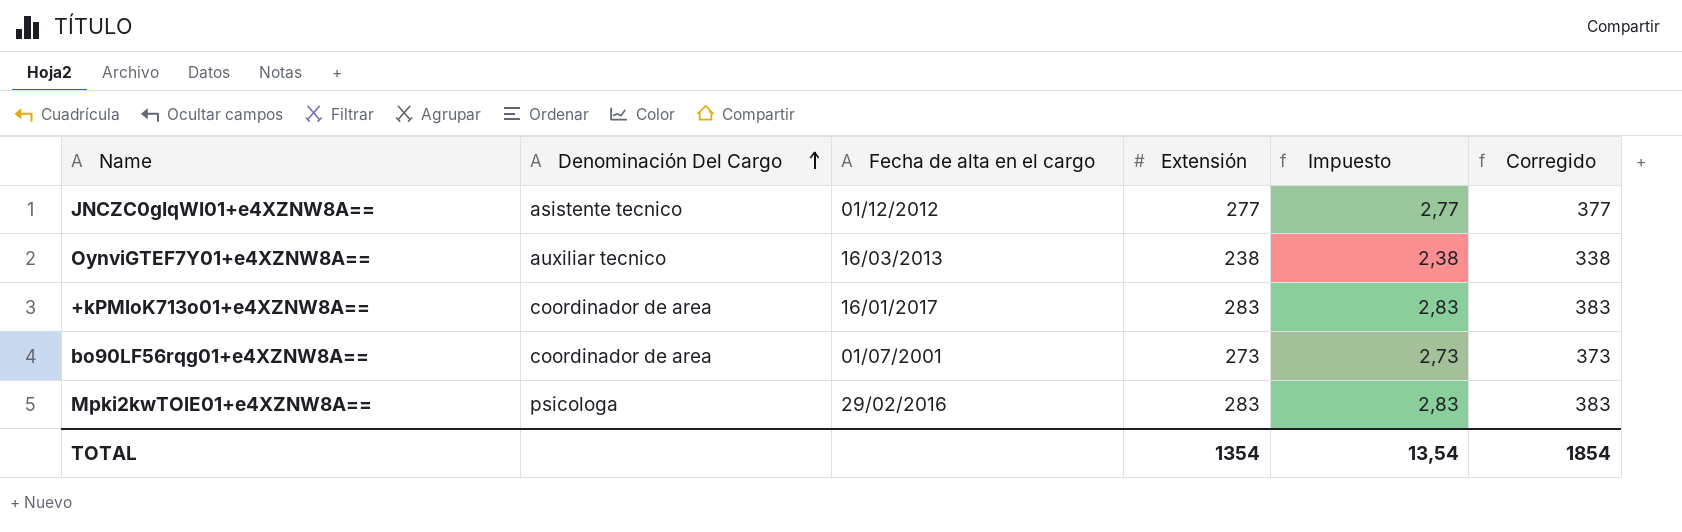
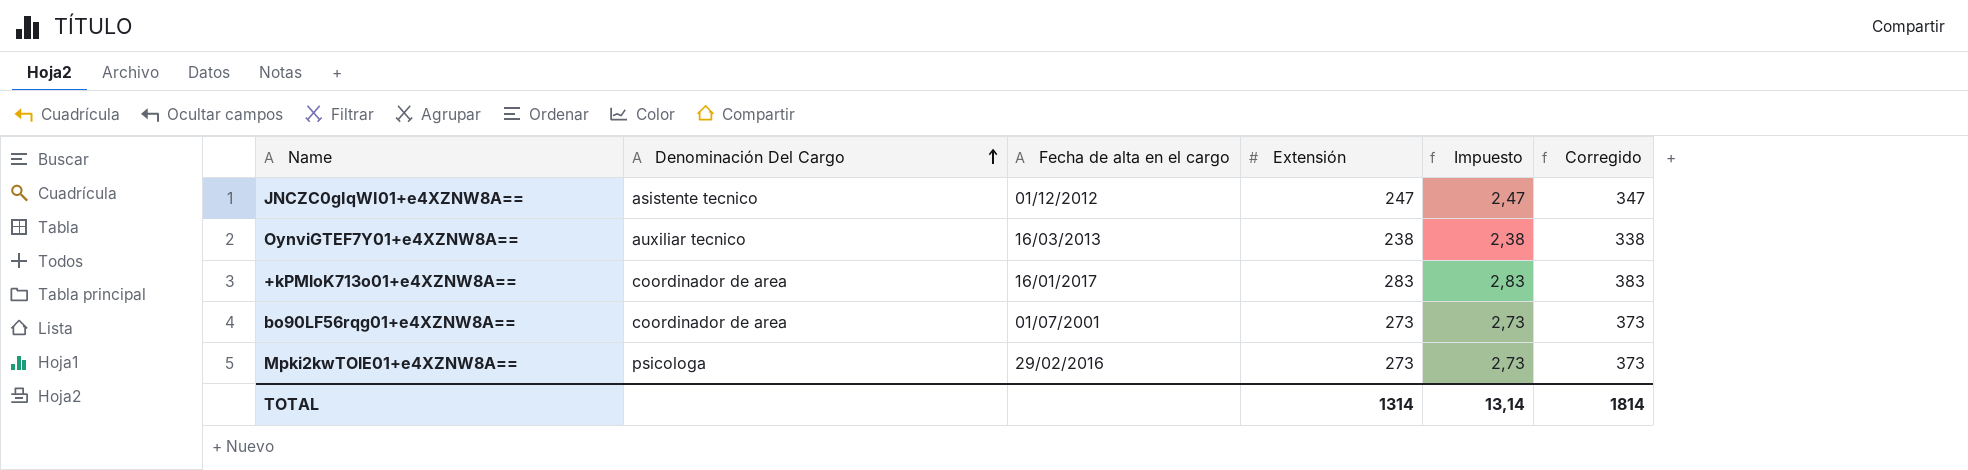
JNCZC0gIqWI01+e4XZNW8A== | Extensión: 277 -> 247
JNCZC0gIqWI01+e4XZNW8A== | Impuesto: 2,77 -> 2,47
JNCZC0gIqWI01+e4XZNW8A== | Corregido: 377 -> 347
Mpki2kwTOlE01+e4XZNW8A== | Extensión: 283 -> 273
Mpki2kwTOlE01+e4XZNW8A== | Impuesto: 2,83 -> 2,73
Mpki2kwTOlE01+e4XZNW8A== | Corregido: 383 -> 373
TOTAL | Extensión: 1354 -> 1314
TOTAL | Impuesto: 13,54 -> 13,14
TOTAL | Corregido: 1854 -> 1814

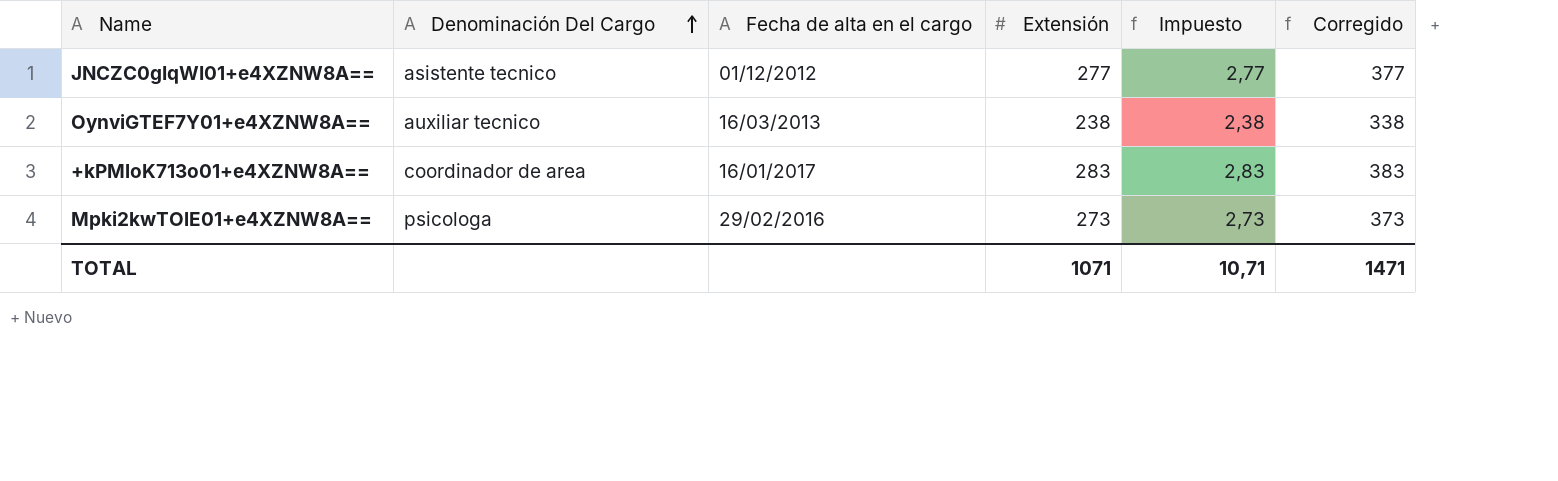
row bo90LF56rqg01+e4XZNW8A==: coordinador de area | 01/07/2001 | 273 | 2,73 | 373 -> none
JNCZC0gIqWI01+e4XZNW8A== | Extensión: 247 -> 277
JNCZC0gIqWI01+e4XZNW8A== | Impuesto: 2,47 -> 2,77
JNCZC0gIqWI01+e4XZNW8A== | Corregido: 347 -> 377
TOTAL | Extensión: 1314 -> 1071
TOTAL | Impuesto: 13,14 -> 10,71
TOTAL | Corregido: 1814 -> 1471

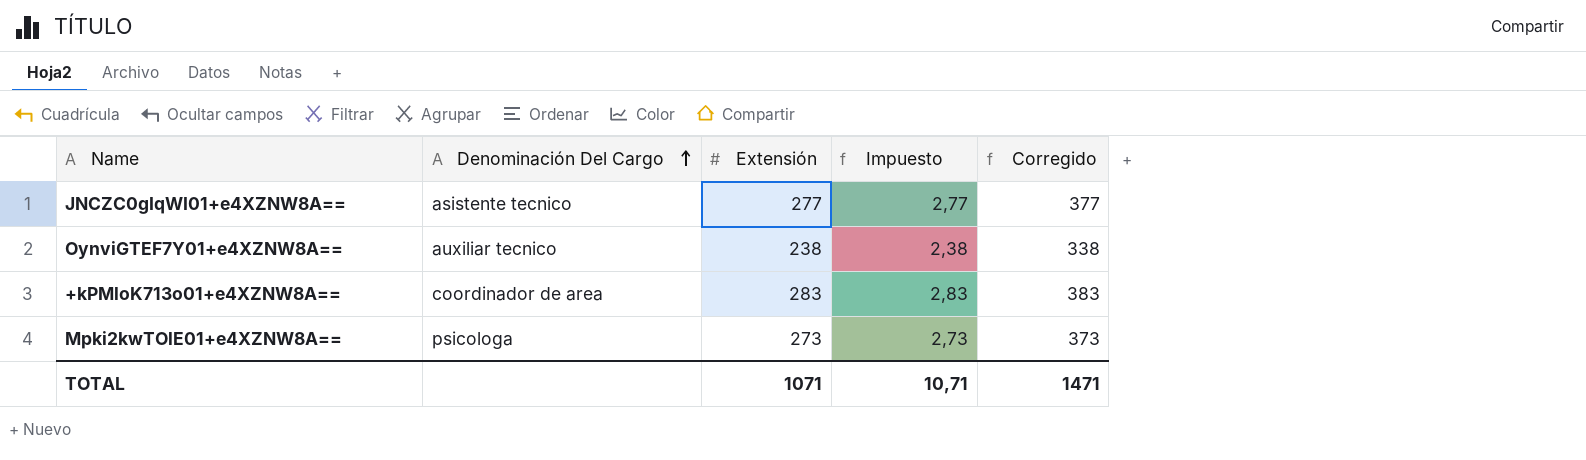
column Fecha de alta en el cargo | position: 3 -> none

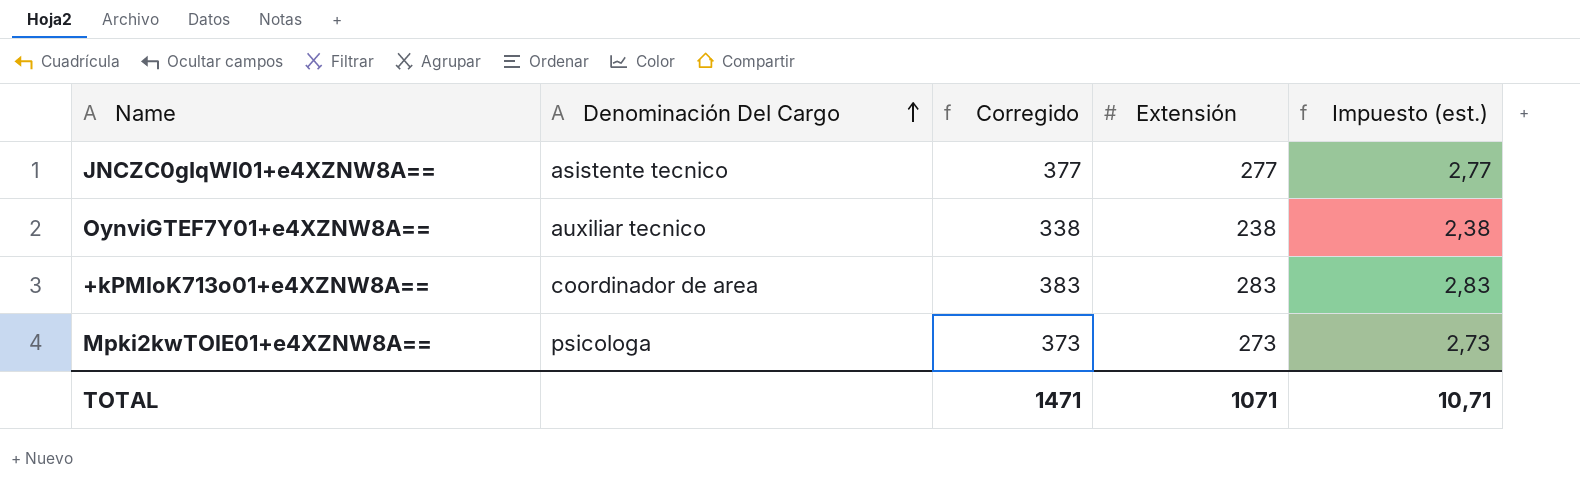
column Corregido | position: 5 -> 3
column name: Impuesto -> Impuesto (est.)

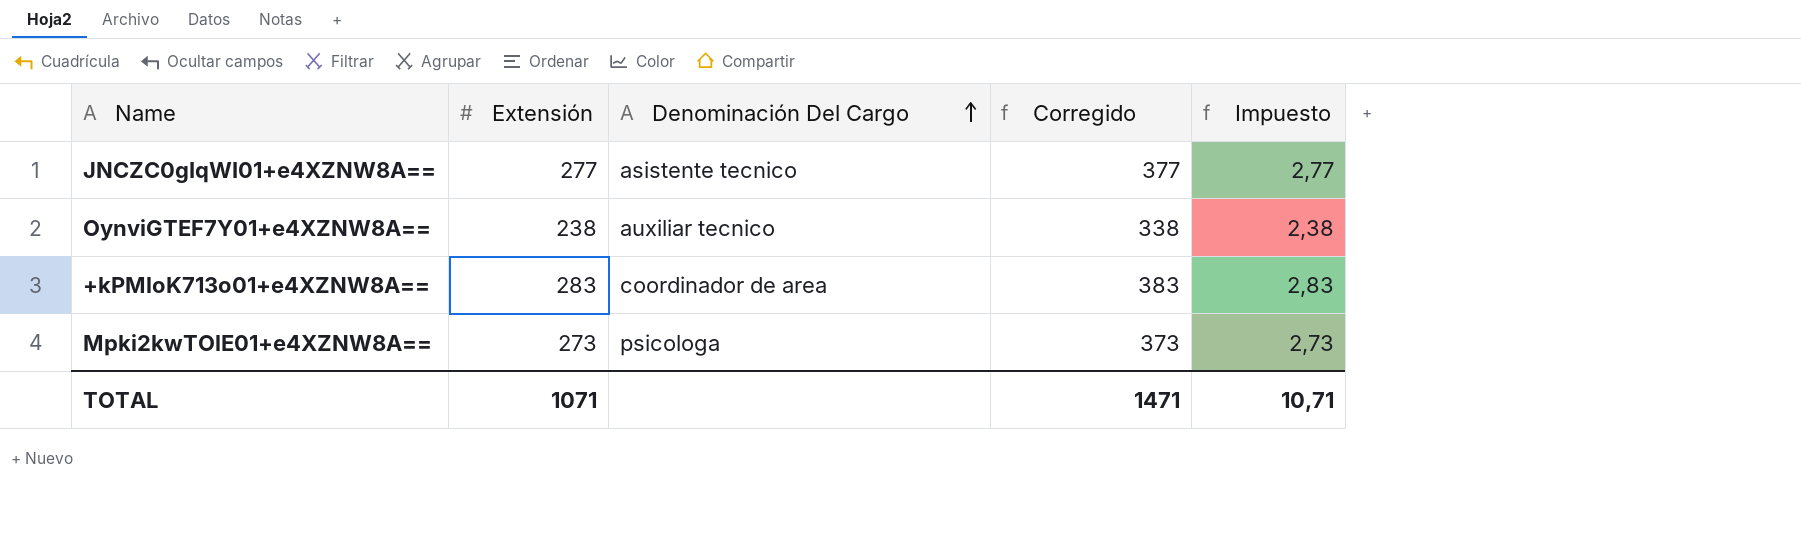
column Extensión | position: 4 -> 2
column name: Impuesto (est.) -> Impuesto

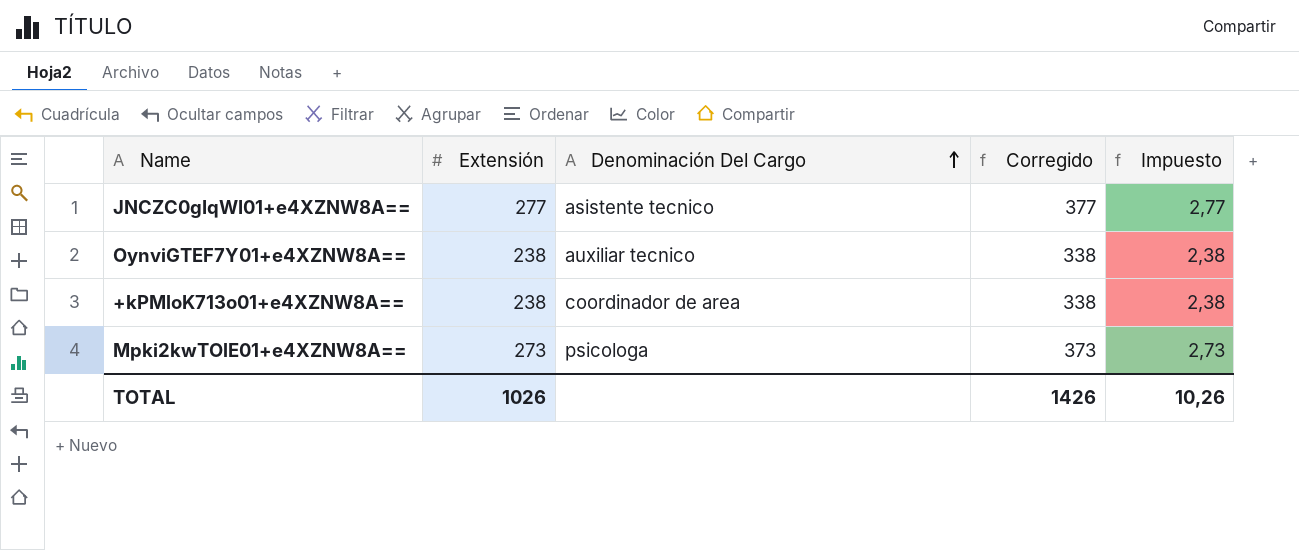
+kPMloK713o01+e4XZNW8A== | Extensión: 283 -> 238
+kPMloK713o01+e4XZNW8A== | Corregido: 383 -> 338
+kPMloK713o01+e4XZNW8A== | Impuesto: 2,83 -> 2,38
TOTAL | Extensión: 1071 -> 1026
TOTAL | Corregido: 1471 -> 1426
TOTAL | Impuesto: 10,71 -> 10,26

